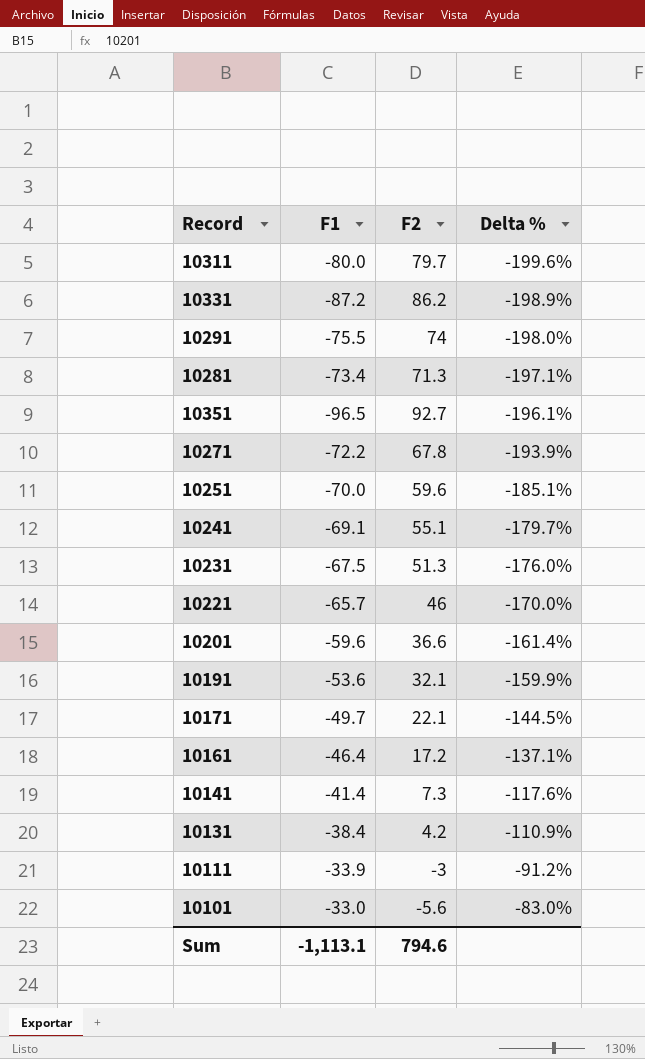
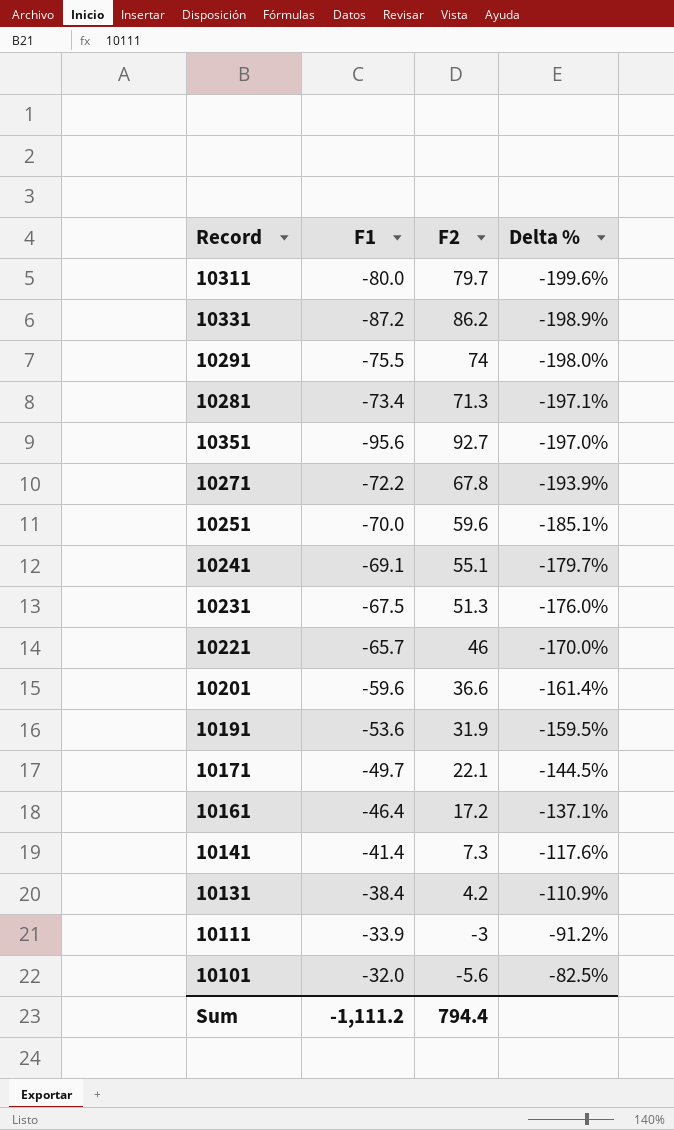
10351 | F1: -96.5 -> -95.6
10351 | Delta %: -196.1% -> -197.0%
10191 | F2: 32.1 -> 31.9
10191 | Delta %: -159.9% -> -159.5%
10101 | F1: -33.0 -> -32.0
10101 | Delta %: -83.0% -> -82.5%
Sum | F1: -1,113.1 -> -1,111.2
Sum | F2: 794.6 -> 794.4

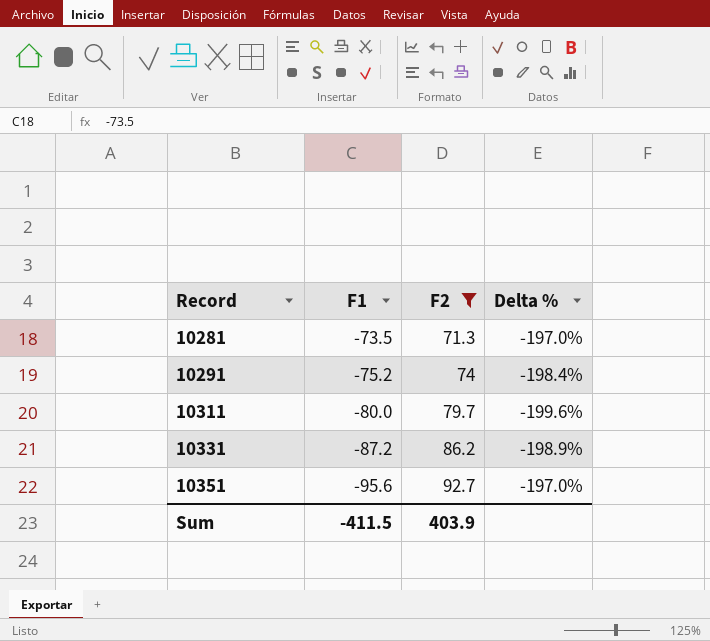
filter: none -> F2 >= 71.3
row order: Delta % ascending -> Record ascending
10281 | F1: -73.4 -> -73.5
10281 | Delta %: -197.1% -> -197.0%
10291 | F1: -75.5 -> -75.2
10291 | Delta %: -198.0% -> -198.4%
Sum | F1: -1,111.2 -> -411.5
Sum | F2: 794.4 -> 403.9

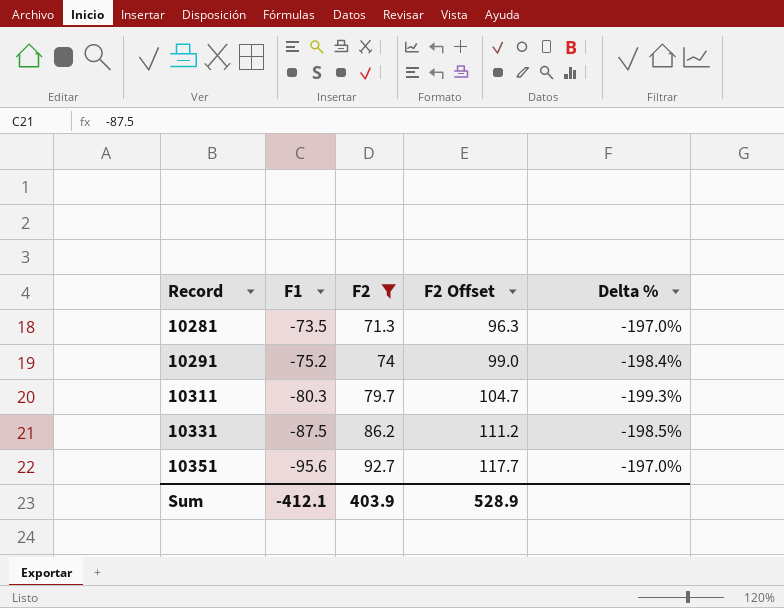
column F2 Offset | formula: none -> [F2] + 25
10311 | F1: -80.0 -> -80.3
10311 | Delta %: -199.6% -> -199.3%
10331 | F1: -87.2 -> -87.5
10331 | Delta %: -198.9% -> -198.5%
Sum | F1: -411.5 -> -412.1

